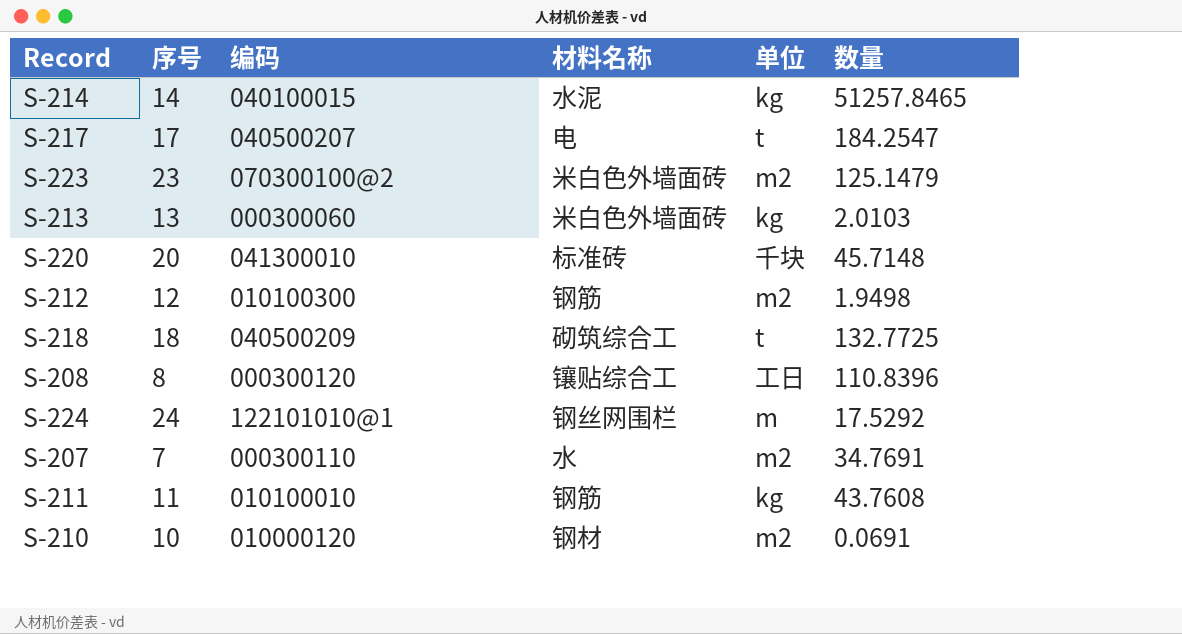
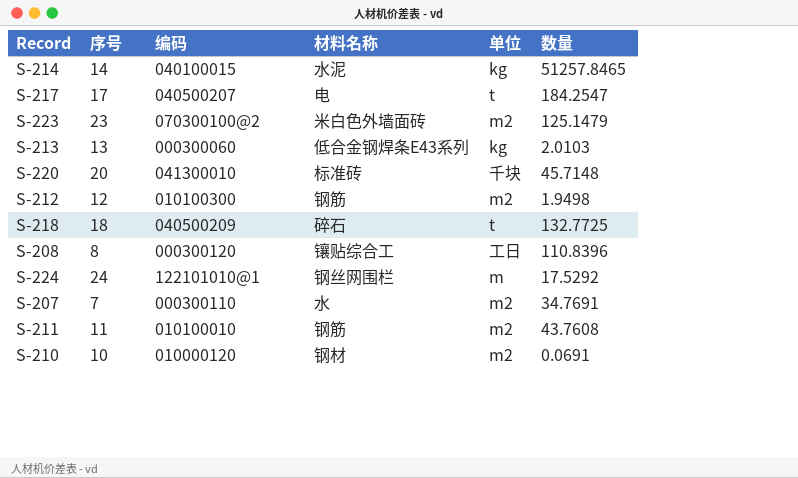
S-213 | 材料名称: 米白色外墙面砖 -> 低合金钢焊条E43系列
S-218 | 材料名称: 砌筑综合工 -> 碎石
S-211 | 单位: kg -> m2

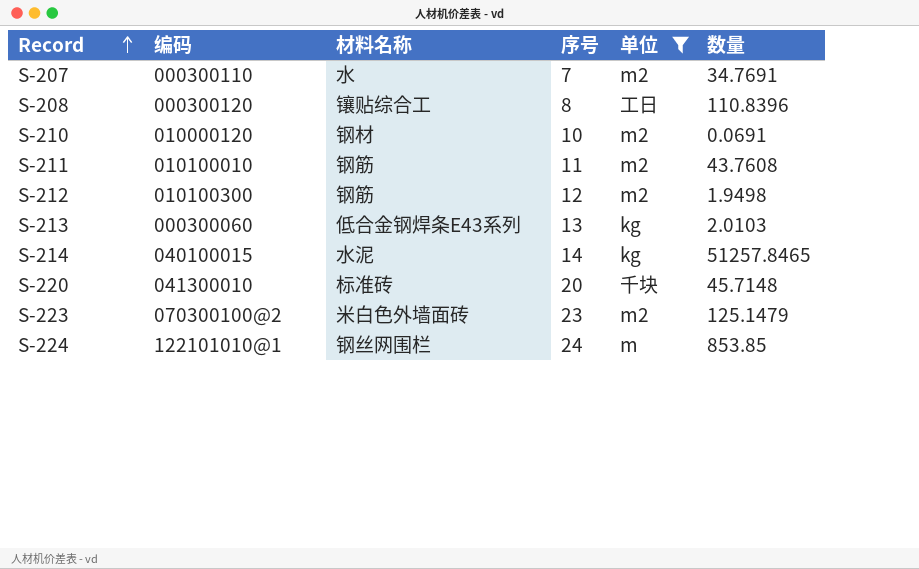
filter: none -> 单位 != t
row order: none -> Record ascending
column 序号 | position: 2 -> 4
S-224 | 数量: 17.5292 -> 853.85

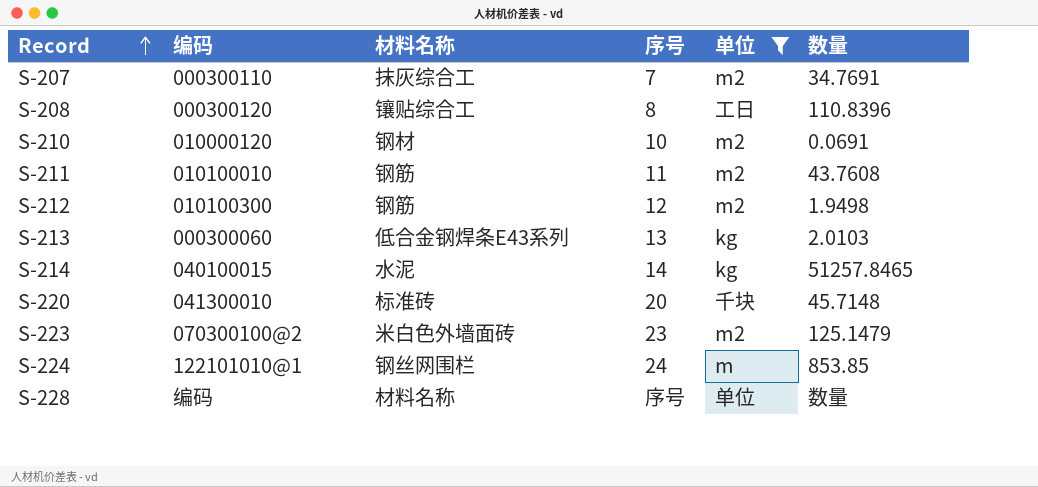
S-207 | 材料名称: 水 -> 抹灰综合工
row S-228: none -> 编码 | 材料名称 | 序号 | 单位 | 数量

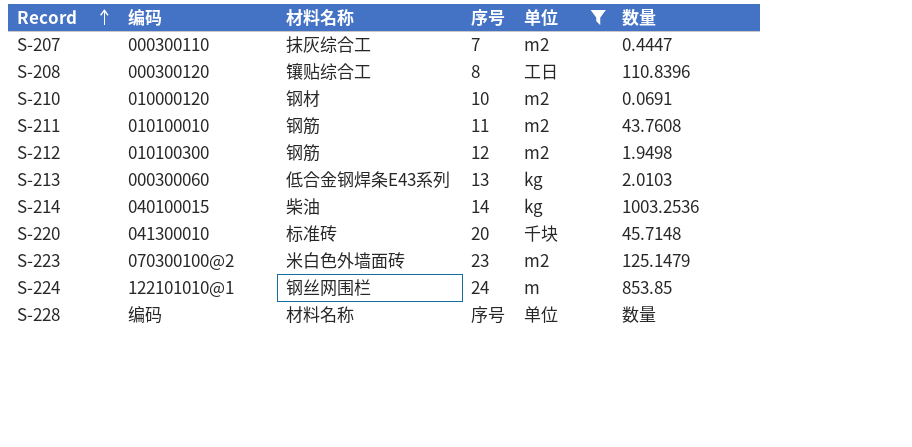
S-207 | 数量: 34.7691 -> 0.4447
S-214 | 材料名称: 水泥 -> 柴油
S-214 | 数量: 51257.8465 -> 1003.2536

